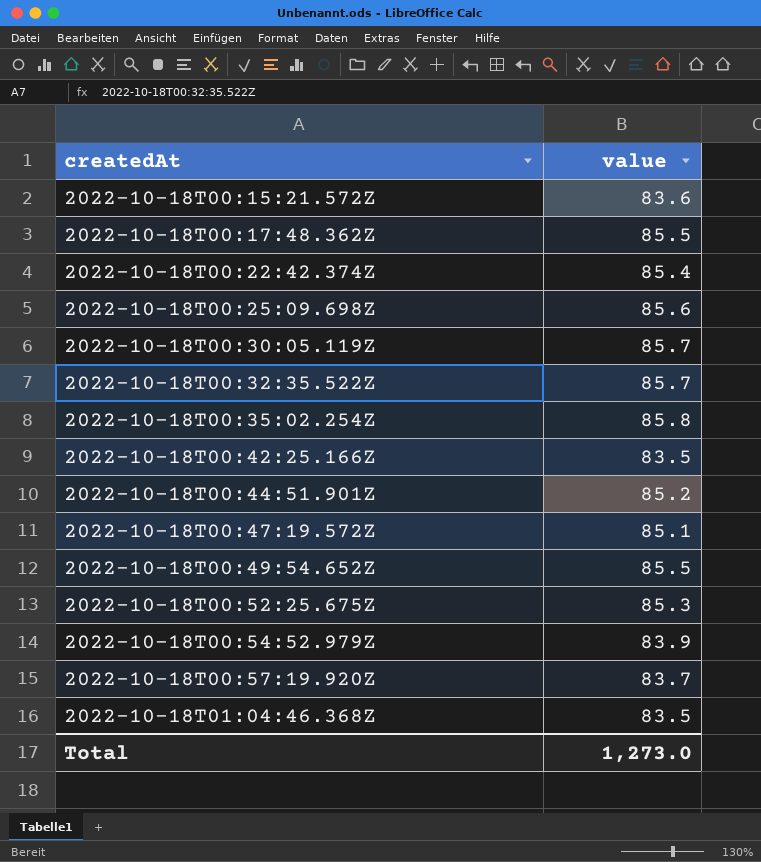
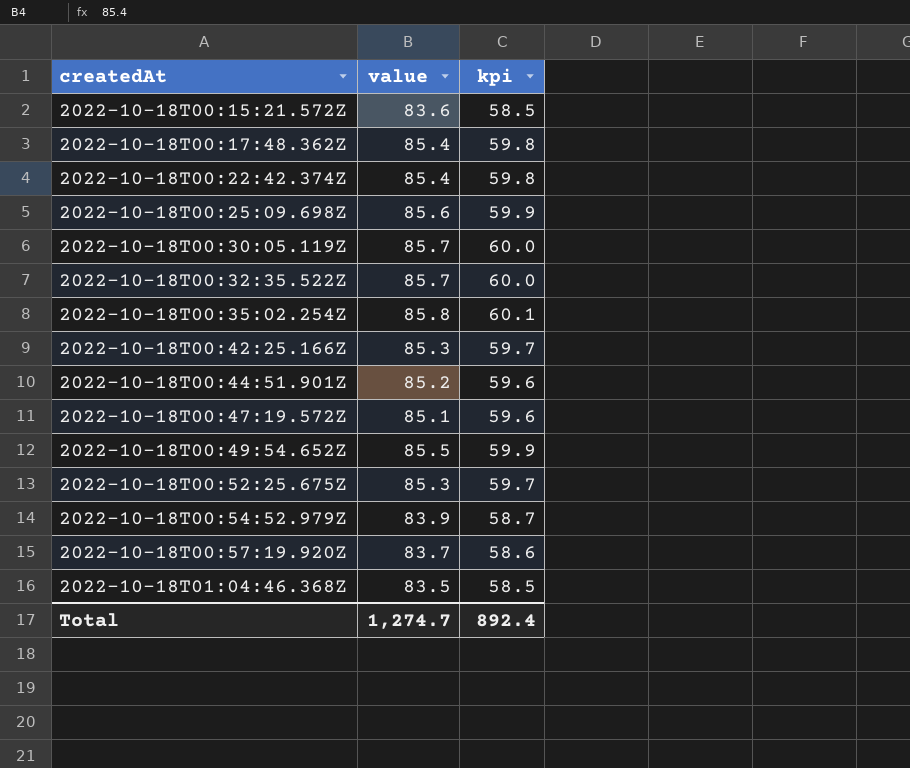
column kpi | formula: none -> [value] * 0.7
2022-10-18T00:17:48.362Z | value: 85.5 -> 85.4
2022-10-18T00:42:25.166Z | value: 83.5 -> 85.3
Total | value: 1,273.0 -> 1,274.7

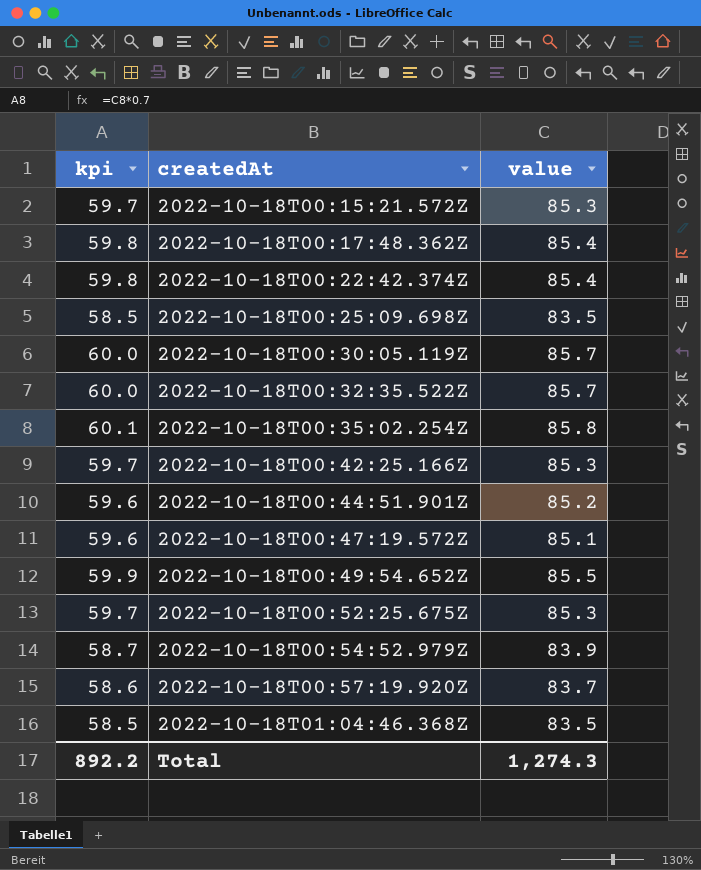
column kpi | position: 3 -> 1
2022-10-18T00:15:21.572Z | kpi: 58.5 -> 59.7
2022-10-18T00:15:21.572Z | value: 83.6 -> 85.3
2022-10-18T00:25:09.698Z | kpi: 59.9 -> 58.5
2022-10-18T00:25:09.698Z | value: 85.6 -> 83.5
Total | kpi: 892.4 -> 892.2
Total | value: 1,274.7 -> 1,274.3

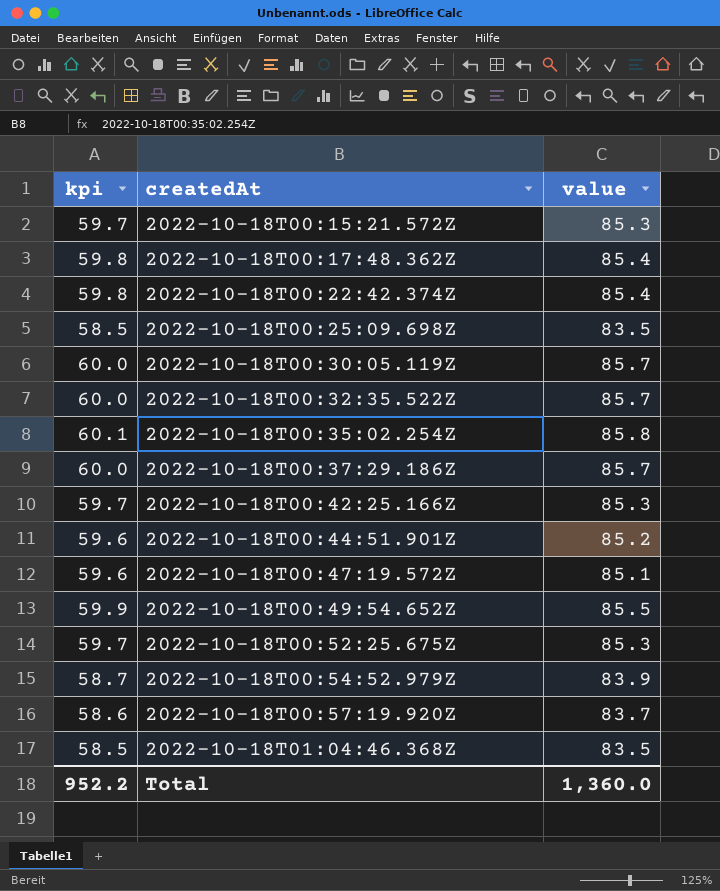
row 2022-10-18T00:37:29.186Z: none -> 60.0 | 85.7
Total | kpi: 892.2 -> 952.2
Total | value: 1,274.3 -> 1,360.0

